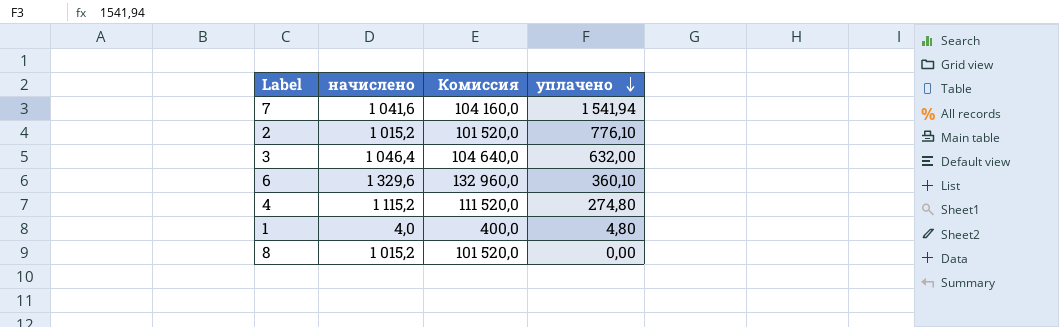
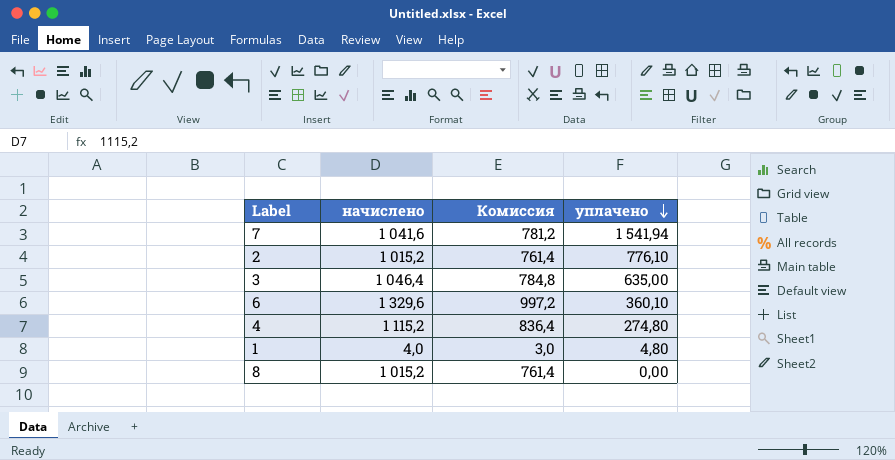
column Комиссия | formula: [начислено] * 100 -> [начислено] * 0,75
3 | уплачено: 632,00 -> 635,00

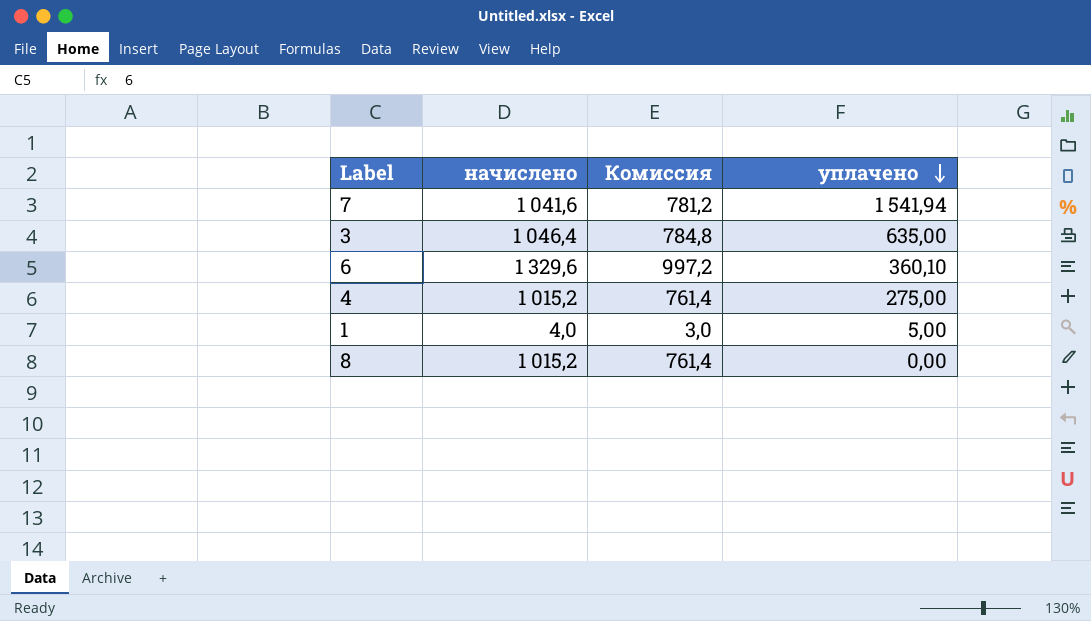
row 2: 1 015,2 | 761,4 | 776,10 -> none
4 | начислено: 1 115,2 -> 1 015,2
4 | Комиссия: 836,4 -> 761,4
4 | уплачено: 274,80 -> 275,00
1 | уплачено: 4,80 -> 5,00

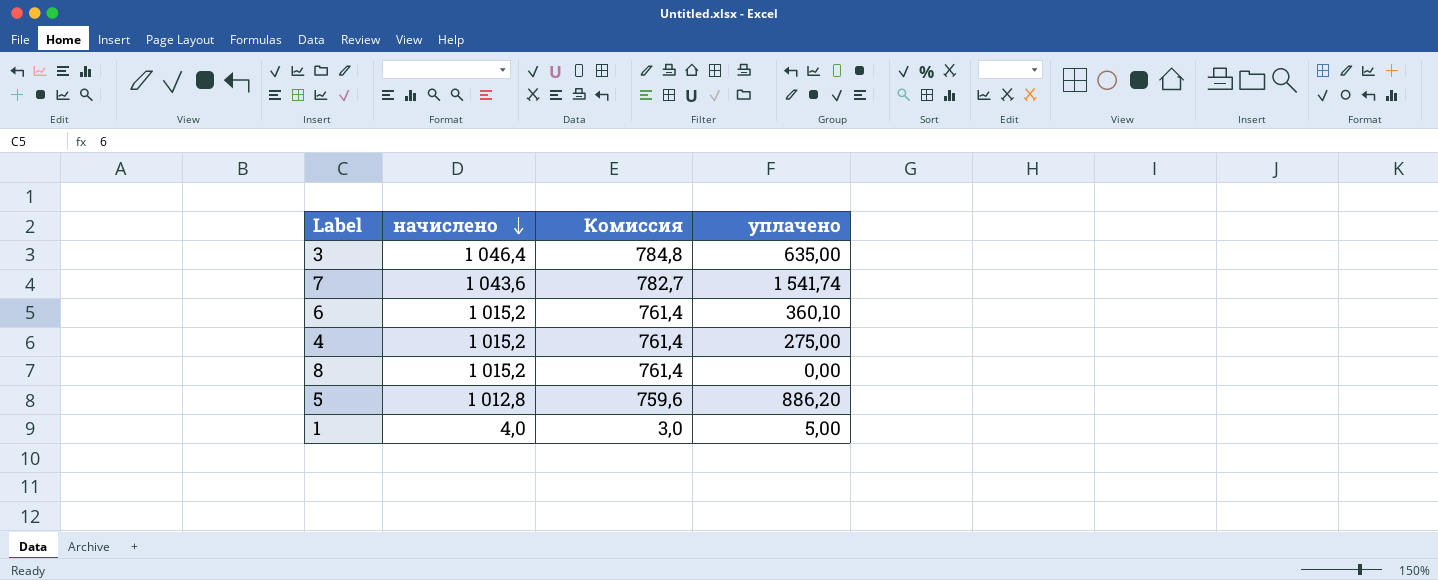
row order: уплачено descending -> начислено descending
7 | начислено: 1 041,6 -> 1 043,6
7 | Комиссия: 781,2 -> 782,7
7 | уплачено: 1 541,94 -> 1 541,74
6 | начислено: 1 329,6 -> 1 015,2
6 | Комиссия: 997,2 -> 761,4
row 5: none -> 1 012,8 | 759,6 | 886,20

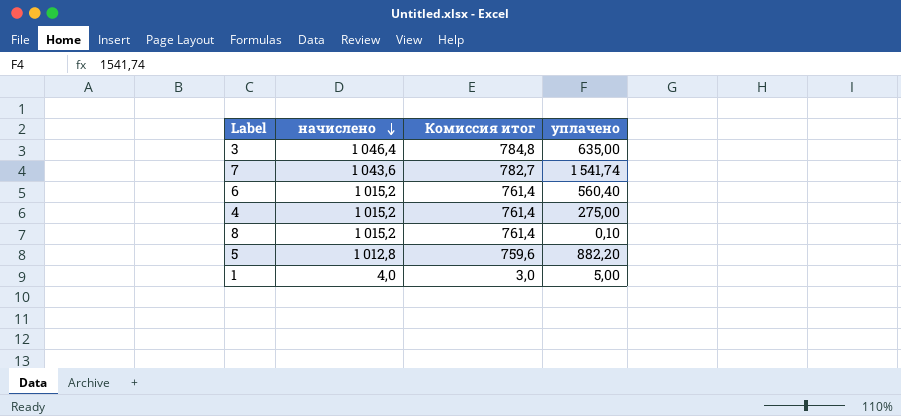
column name: Комиссия -> Комиссия итог
6 | уплачено: 360,10 -> 560,40
8 | уплачено: 0,00 -> 0,10
5 | уплачено: 886,20 -> 882,20

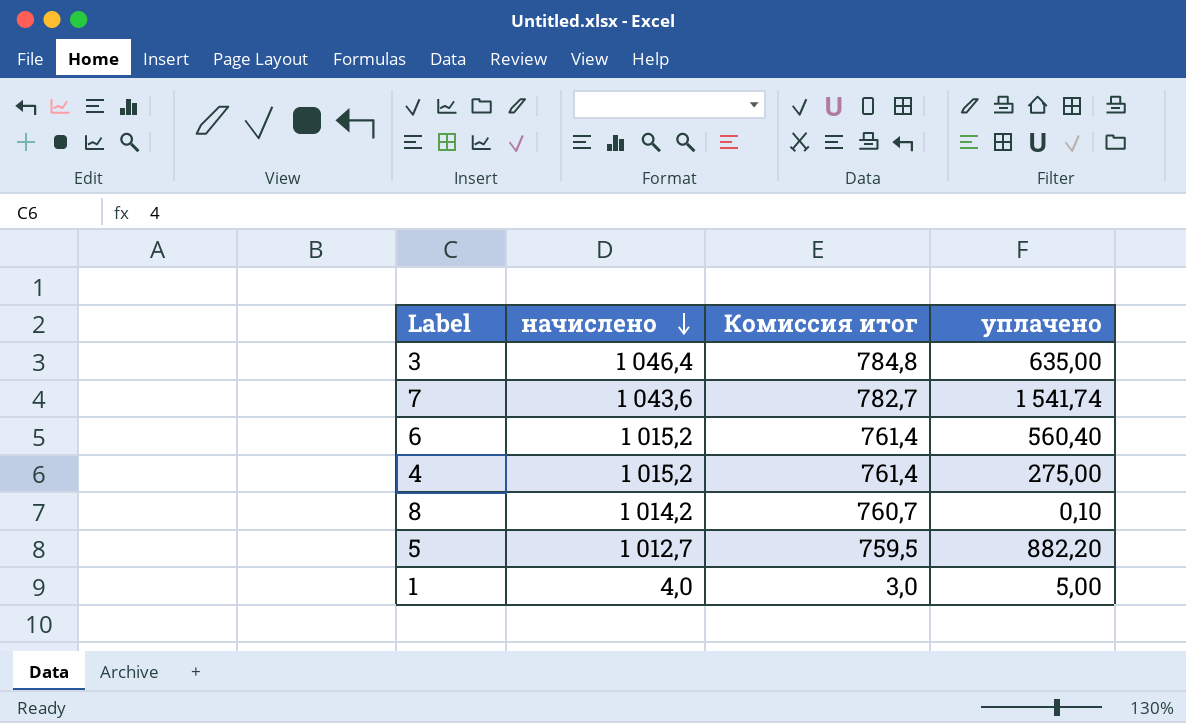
8 | начислено: 1 015,2 -> 1 014,2
8 | Комиссия итог: 761,4 -> 760,7
5 | начислено: 1 012,8 -> 1 012,7
5 | Комиссия итог: 759,6 -> 759,5

